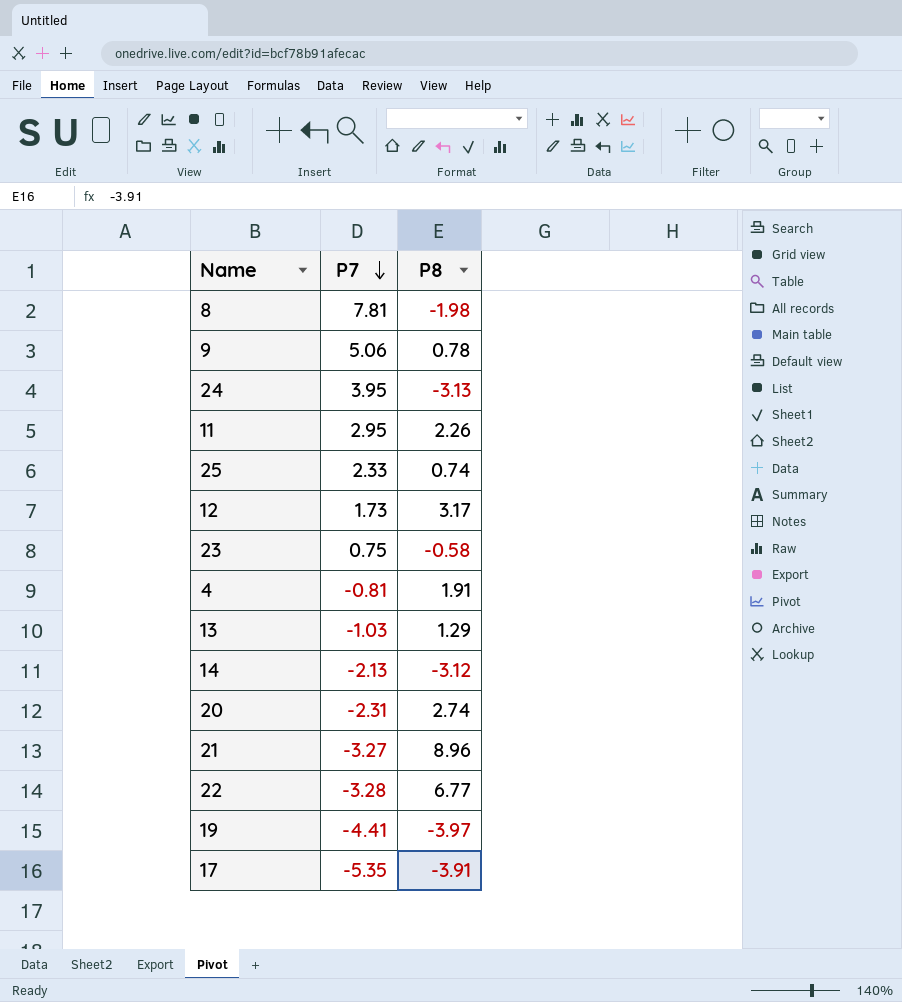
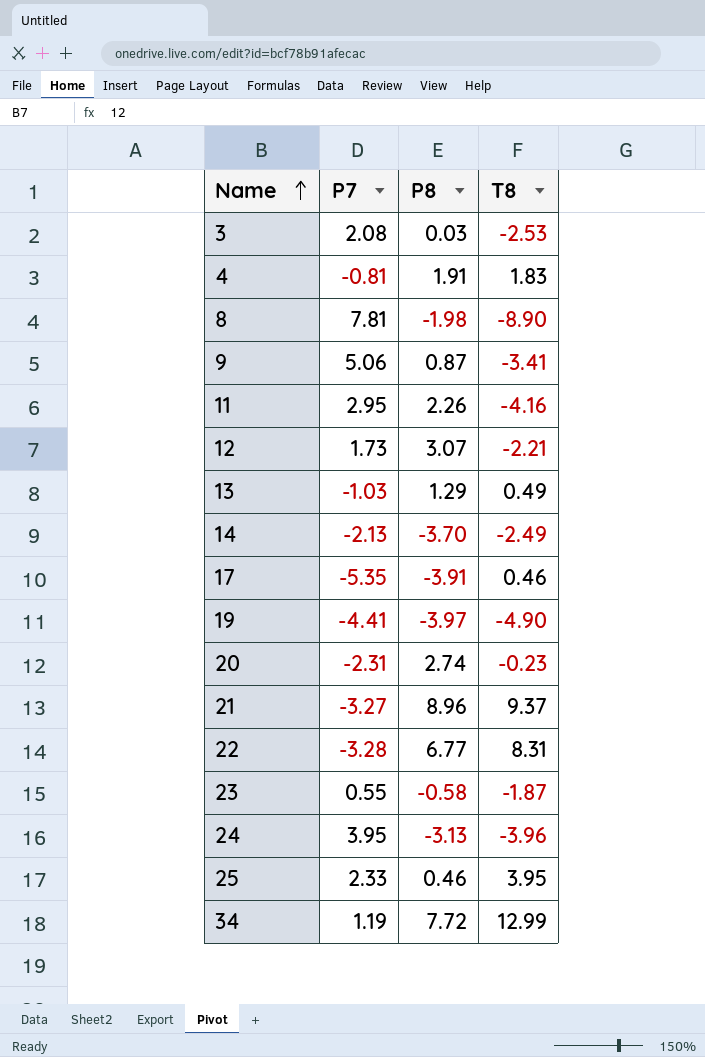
row order: P7 descending -> Name ascending
column T8 | position: none -> 4
row 3: none -> 2.08 | 0.03 | -2.53
9 | P8: 0.78 -> 0.87
12 | P8: 3.17 -> 3.07
14 | P8: -3.12 -> -3.70
23 | P7: 0.75 -> 0.55
25 | P8: 0.74 -> 0.46
row 34: none -> 1.19 | 7.72 | 12.99

